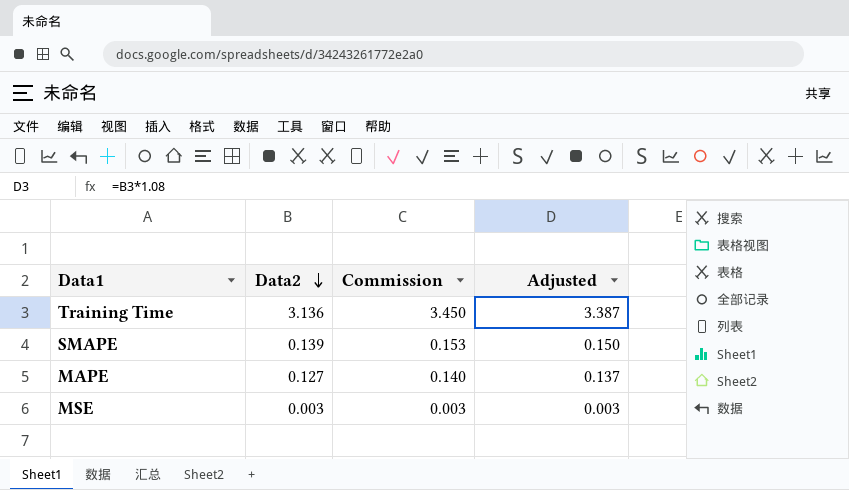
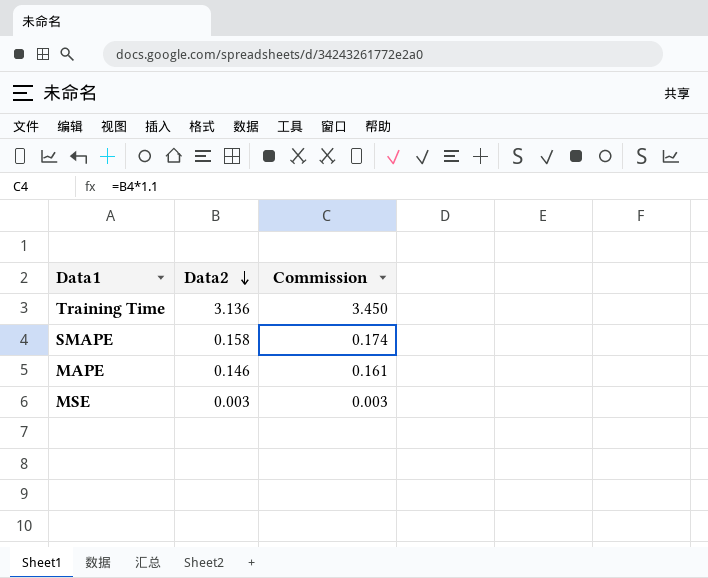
column Adjusted | formula: [Data2] * 1.08 -> none
SMAPE | Data2: 0.139 -> 0.158
SMAPE | Commission: 0.153 -> 0.174
MAPE | Data2: 0.127 -> 0.146
MAPE | Commission: 0.140 -> 0.161

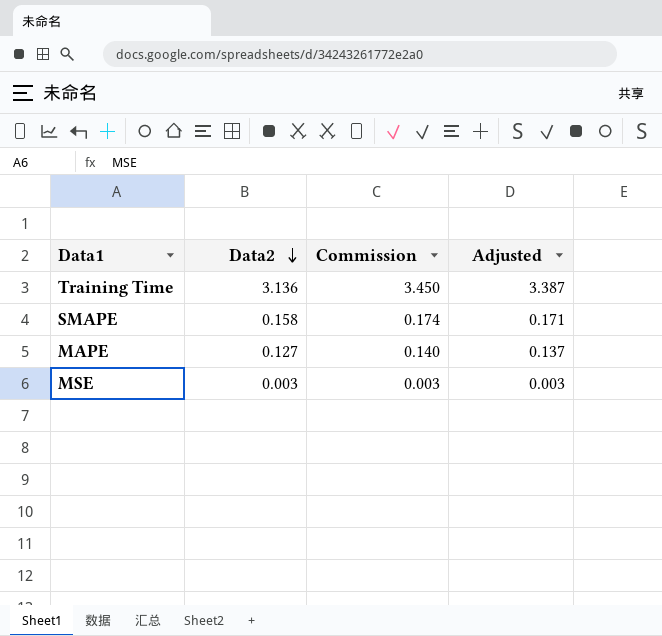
column Adjusted | formula: none -> [Data2] * 1.08
MAPE | Data2: 0.146 -> 0.127
MAPE | Commission: 0.161 -> 0.140

